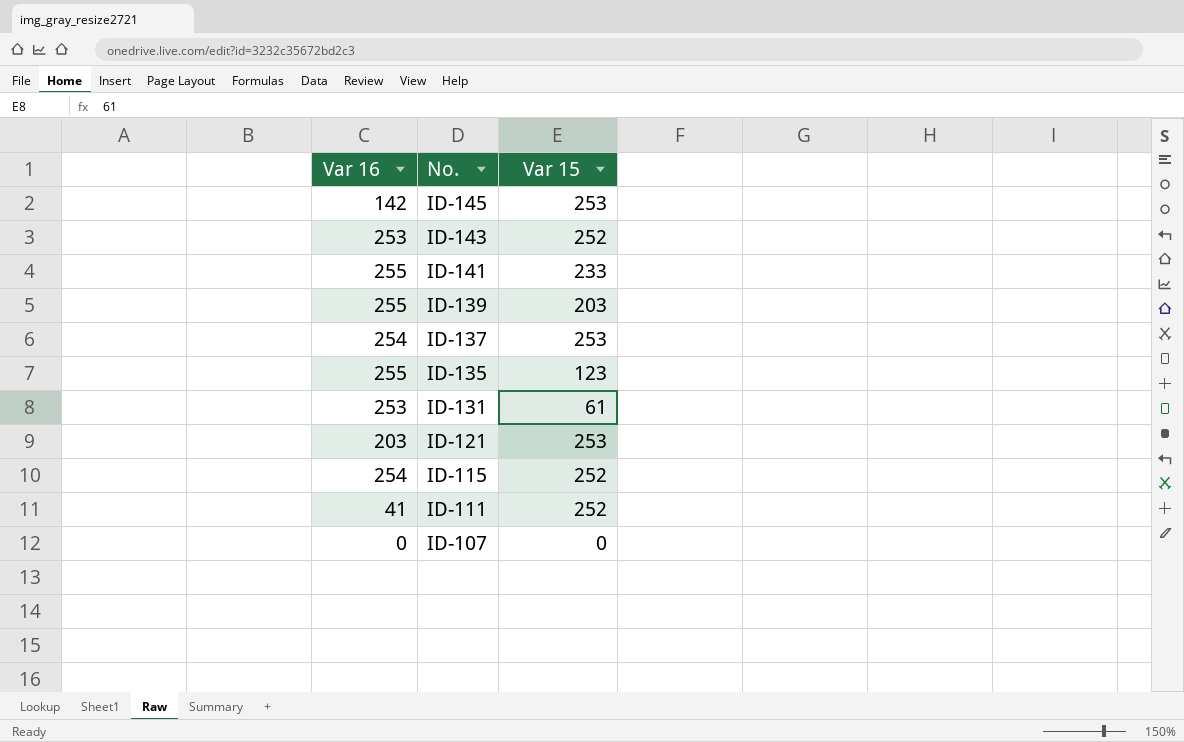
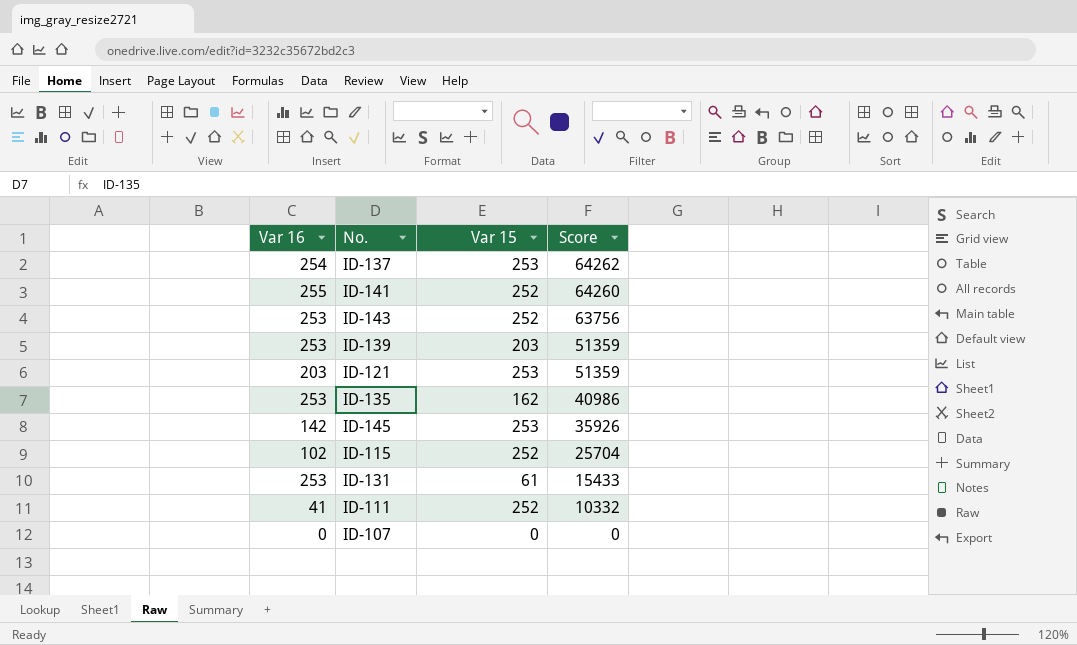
row order: No. descending -> Score descending
column Score | formula: none -> [Var 16] * [Var 15]
ID-141 | Var 15: 233 -> 252
ID-139 | Var 16: 255 -> 253
ID-135 | Var 16: 255 -> 253
ID-135 | Var 15: 123 -> 162
ID-115 | Var 16: 254 -> 102

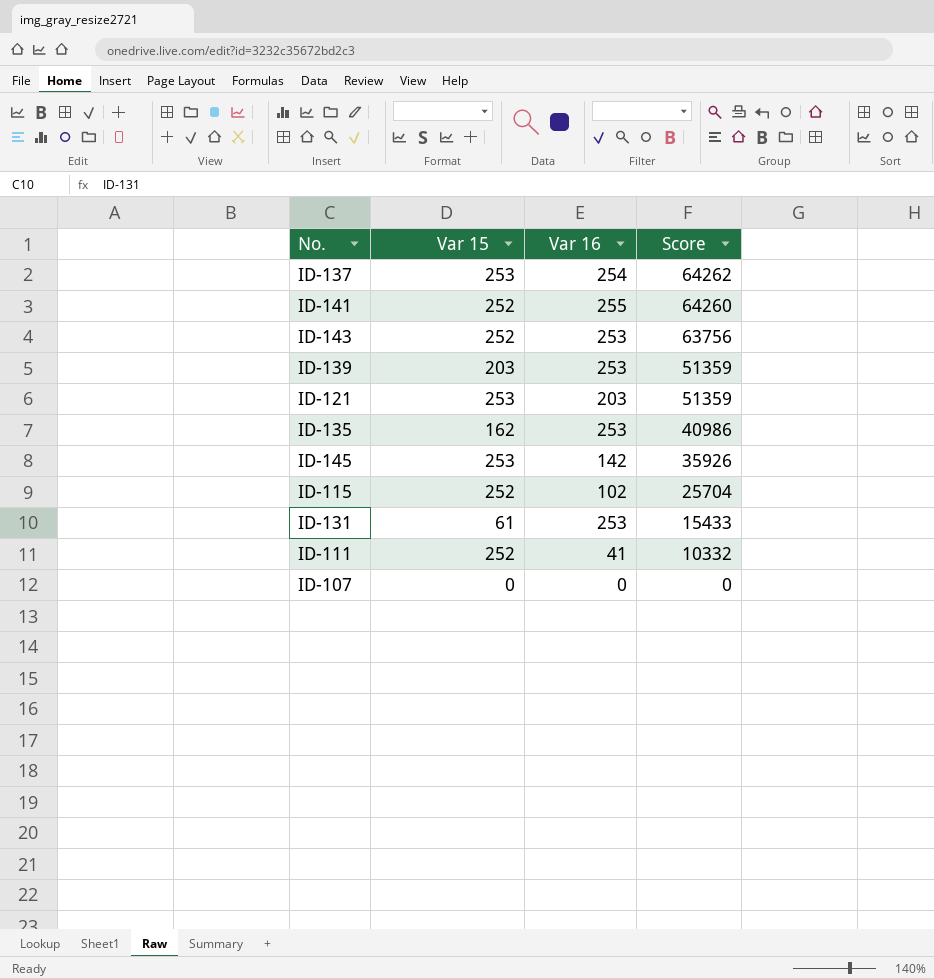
column Var 16 | position: 1 -> 3

